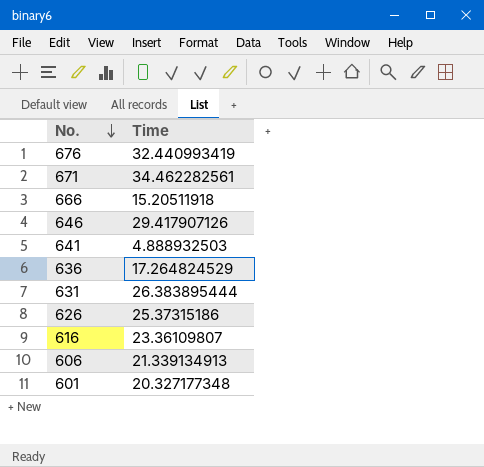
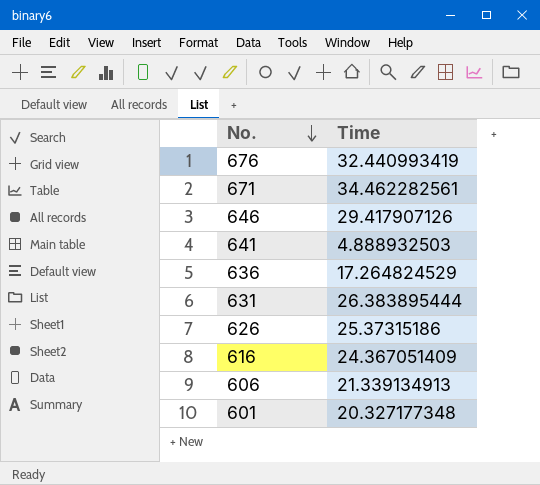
row 666: 15.20511918 -> none
616 | Time: 23.36109807 -> 24.367051409

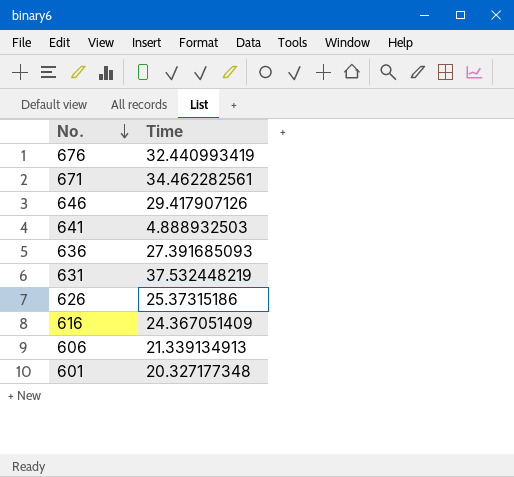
636 | Time: 17.264824529 -> 27.391685093
631 | Time: 26.383895444 -> 37.532448219

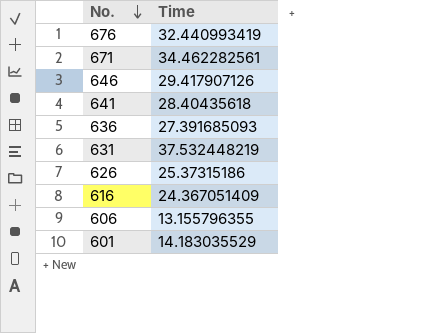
641 | Time: 4.888932503 -> 28.40435618
606 | Time: 21.339134913 -> 13.155796355
601 | Time: 20.327177348 -> 14.183035529

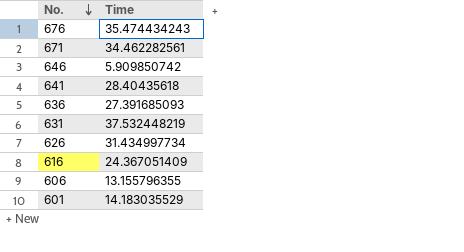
676 | Time: 32.440993419 -> 35.474434243
646 | Time: 29.417907126 -> 5.909850742
626 | Time: 25.37315186 -> 31.434997734

